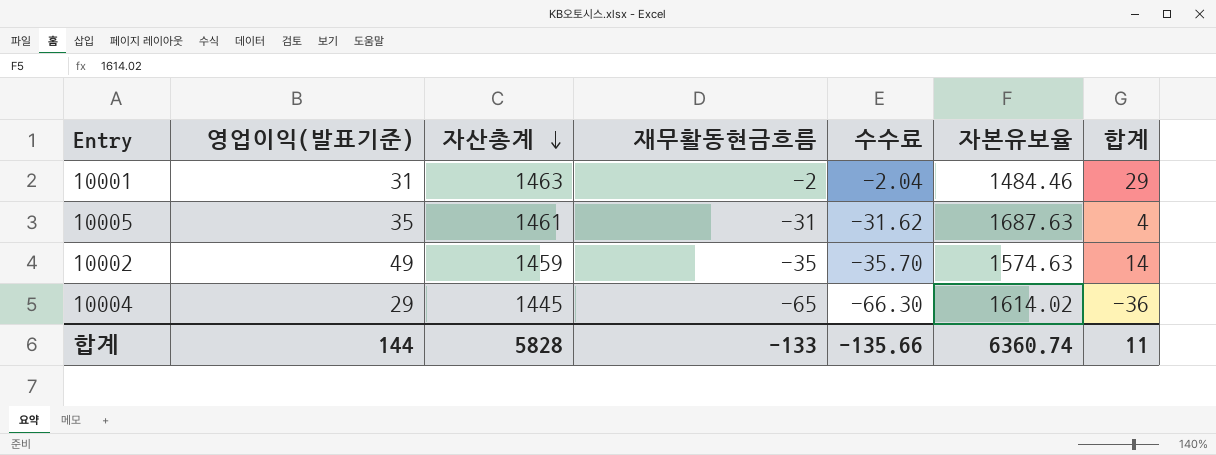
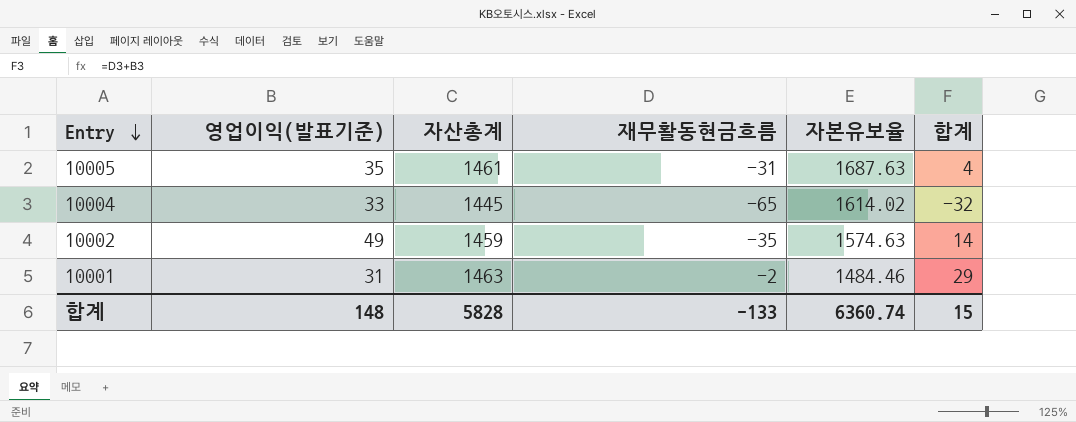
row order: 자산총계 descending -> Entry descending
column 수수료 | formula: [재무활동현금흐름] * 1.02 -> none
10004 | 영업이익(발표기준): 29 -> 33
10004 | 합계: -36 -> -32
합계 | 영업이익(발표기준): 144 -> 148
합계 | 합계: 11 -> 15

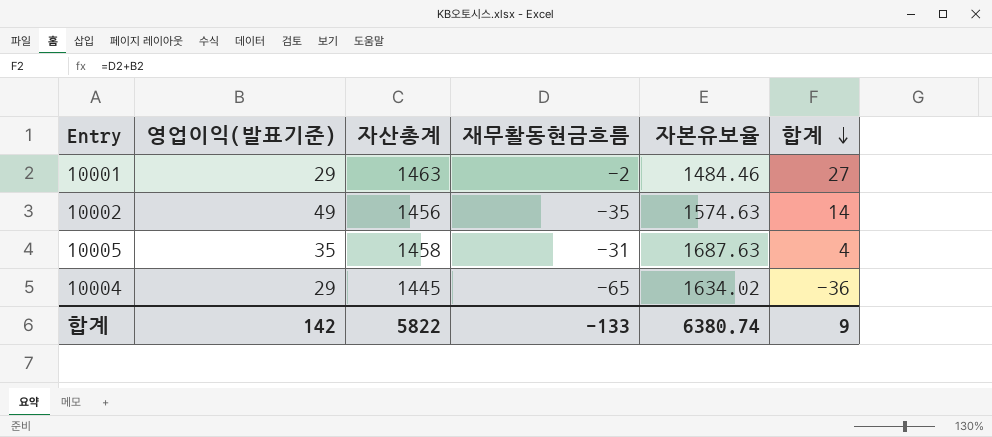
row order: Entry descending -> 합계 descending
10001 | 영업이익(발표기준): 31 -> 29
10001 | 합계: 29 -> 27
10002 | 자산총계: 1459 -> 1456
10005 | 자산총계: 1461 -> 1458
10004 | 영업이익(발표기준): 33 -> 29
10004 | 자본유보율: 1614.02 -> 1634.02
10004 | 합계: -32 -> -36
합계 | 영업이익(발표기준): 148 -> 142
합계 | 자산총계: 5828 -> 5822
합계 | 자본유보율: 6360.74 -> 6380.74
합계 | 합계: 15 -> 9

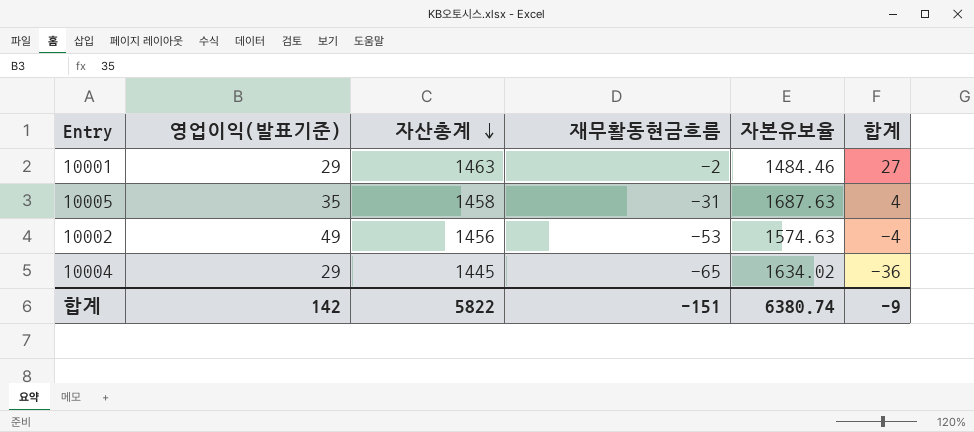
row order: 합계 descending -> 자산총계 descending
10002 | 재무활동현금흐름: -35 -> -53
10002 | 합계: 14 -> -4
합계 | 재무활동현금흐름: -133 -> -151
합계 | 합계: 9 -> -9

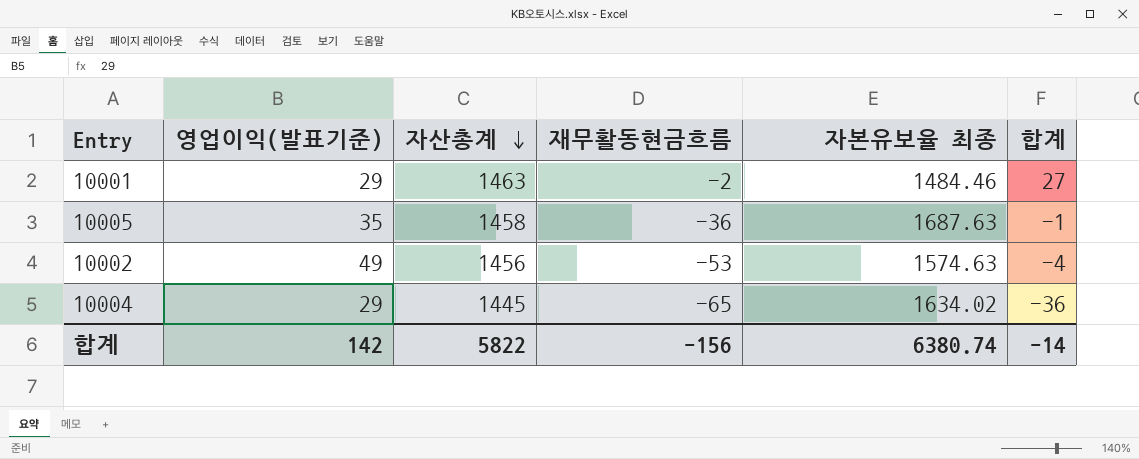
column name: 자본유보율 -> 자본유보율 최종
10005 | 재무활동현금흐름: -31 -> -36
10005 | 합계: 4 -> -1
합계 | 재무활동현금흐름: -151 -> -156
합계 | 합계: -9 -> -14

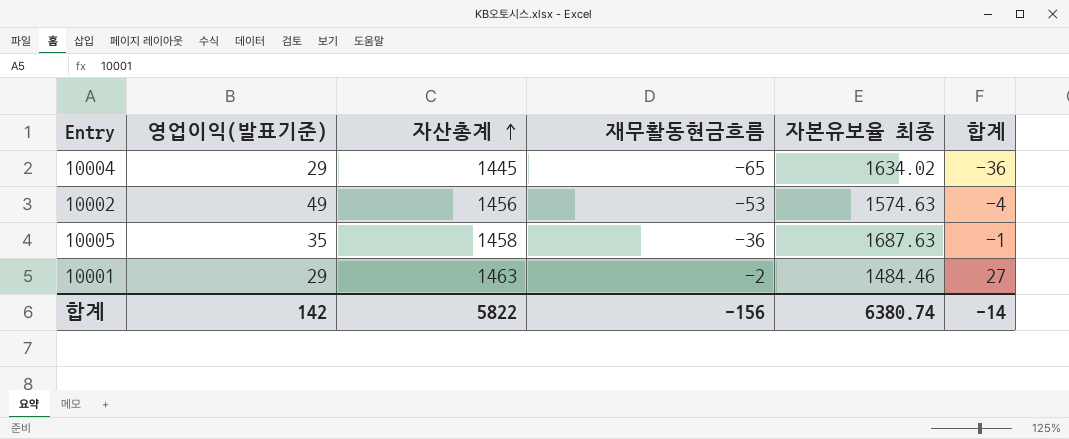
row order: 자산총계 descending -> 자산총계 ascending

